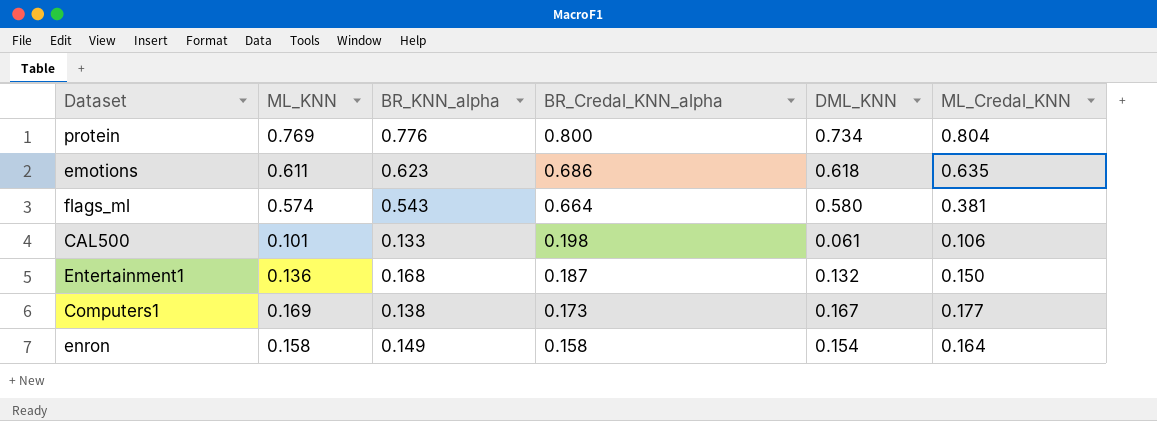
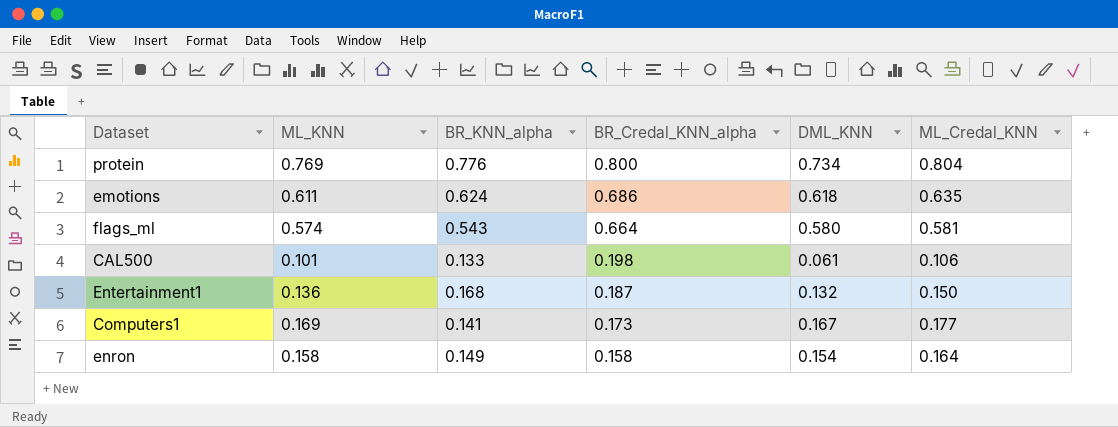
emotions | BR_KNN_alpha: 0.623 -> 0.624
flags_ml | ML_Credal_KNN: 0.381 -> 0.581
Computers1 | BR_KNN_alpha: 0.138 -> 0.141

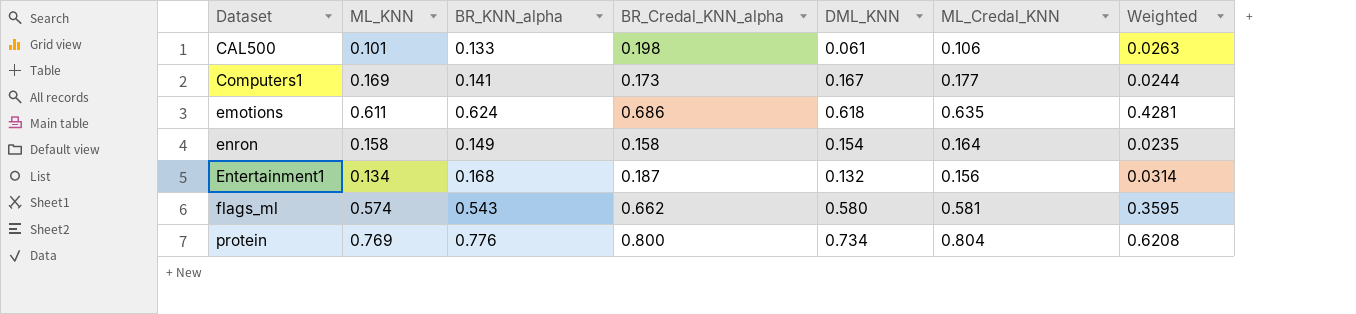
row order: BR_Credal_KNN_alpha descending -> Dataset ascending
column Weighted | formula: none -> [BR_KNN_alpha] * [BR_Credal_KNN_alpha]
Entertainment1 | ML_KNN: 0.136 -> 0.134
Entertainment1 | ML_Credal_KNN: 0.150 -> 0.156
flags_ml | BR_Credal_KNN_alpha: 0.664 -> 0.662

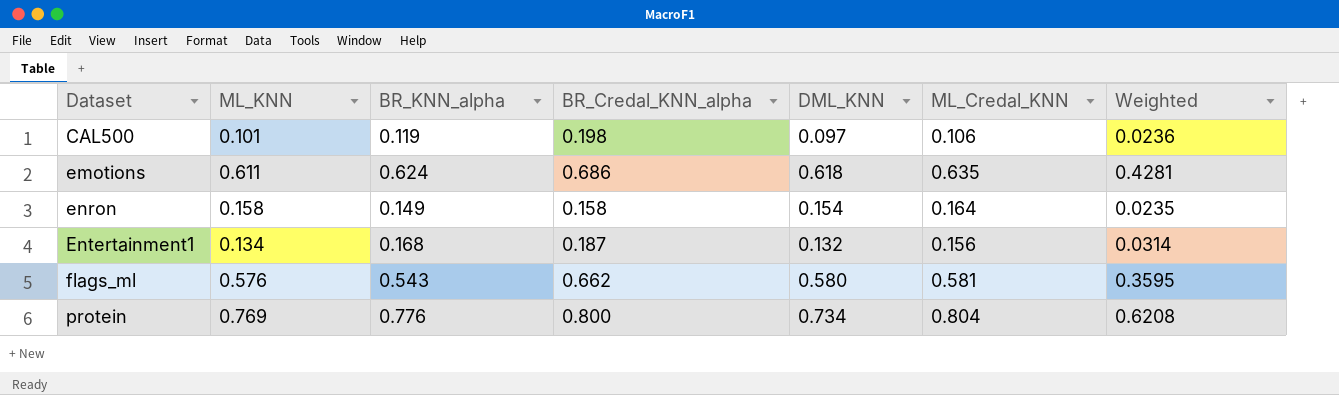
row Computers1: 0.169 | 0.141 | 0.173 | 0.167 | 0.177 | 0.0244 -> none
CAL500 | BR_KNN_alpha: 0.133 -> 0.119
CAL500 | DML_KNN: 0.061 -> 0.097
CAL500 | Weighted: 0.0263 -> 0.0236
flags_ml | ML_KNN: 0.574 -> 0.576

